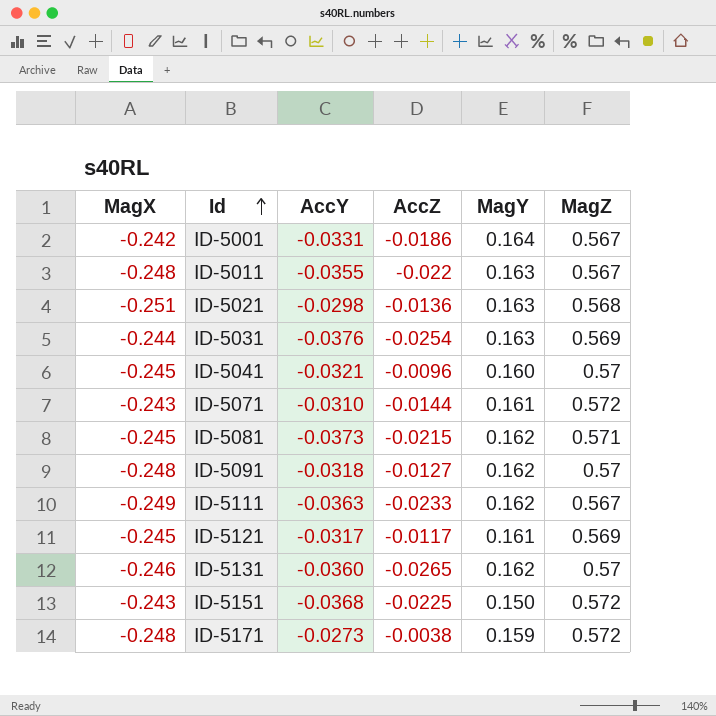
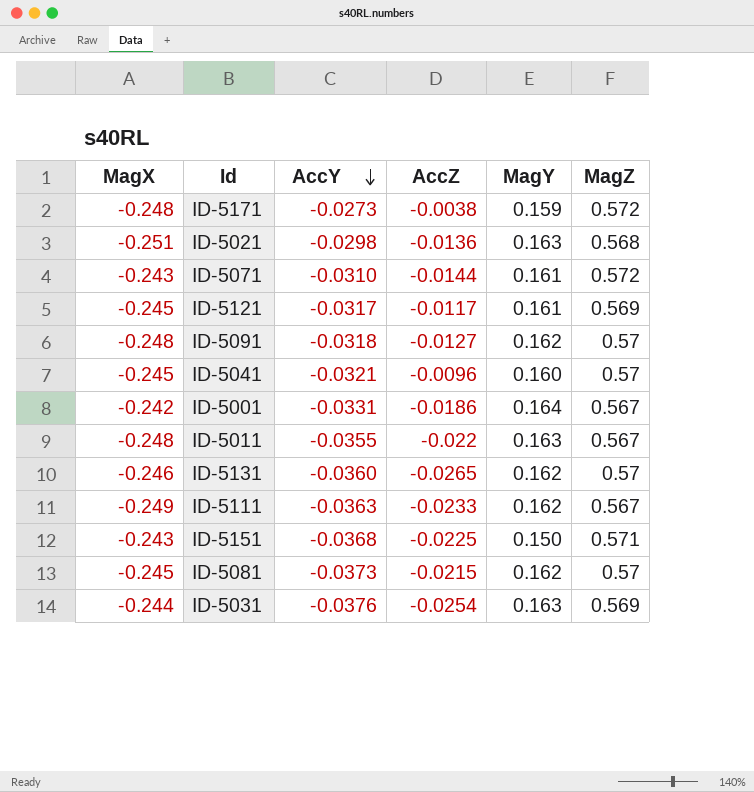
row order: Id ascending -> AccY descending
ID-5151 | MagZ: 0.572 -> 0.571
ID-5081 | MagZ: 0.571 -> 0.57

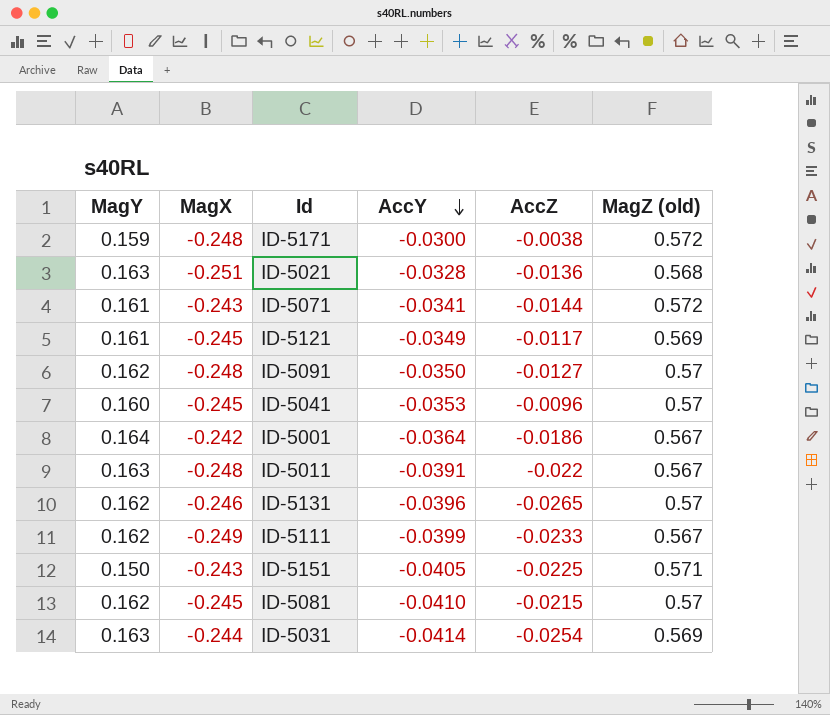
column MagY | position: 5 -> 1
column name: MagZ -> MagZ (old)
ID-5171 | AccY: -0.0273 -> -0.0300
ID-5021 | AccY: -0.0298 -> -0.0328
ID-5071 | AccY: -0.0310 -> -0.0341
ID-5121 | AccY: -0.0317 -> -0.0349
ID-5091 | AccY: -0.0318 -> -0.0350
ID-5041 | AccY: -0.0321 -> -0.0353
ID-5001 | AccY: -0.0331 -> -0.0364
ID-5011 | AccY: -0.0355 -> -0.0391
ID-5131 | AccY: -0.0360 -> -0.0396
ID-5111 | AccY: -0.0363 -> -0.0399
ID-5151 | AccY: -0.0368 -> -0.0405
ID-5081 | AccY: -0.0373 -> -0.0410
ID-5031 | AccY: -0.0376 -> -0.0414

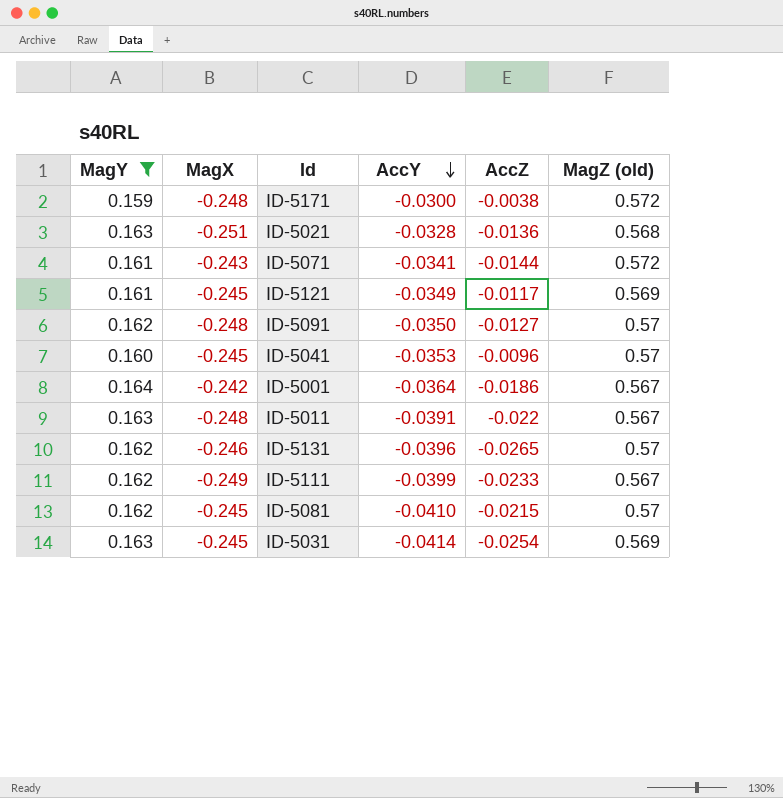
filter: none -> MagY != 0.150
ID-5031 | MagX: -0.244 -> -0.245

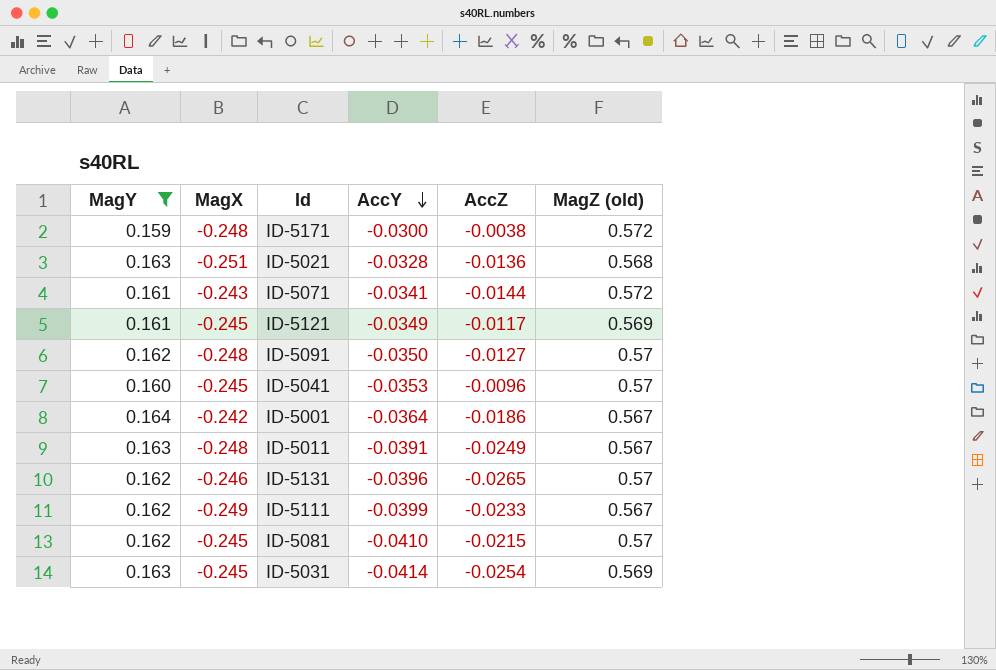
ID-5011 | AccZ: -0.022 -> -0.0249

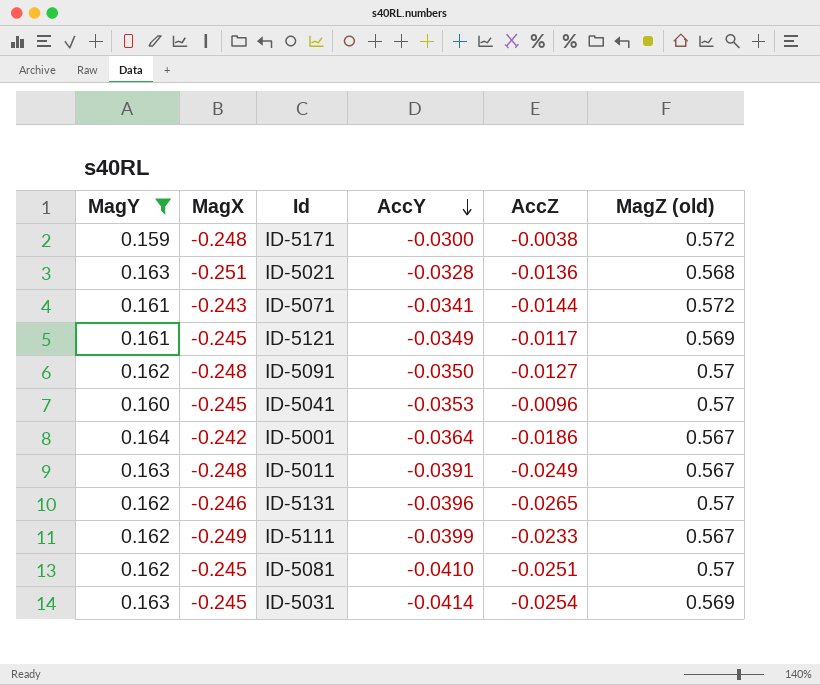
ID-5081 | AccZ: -0.0215 -> -0.0251

